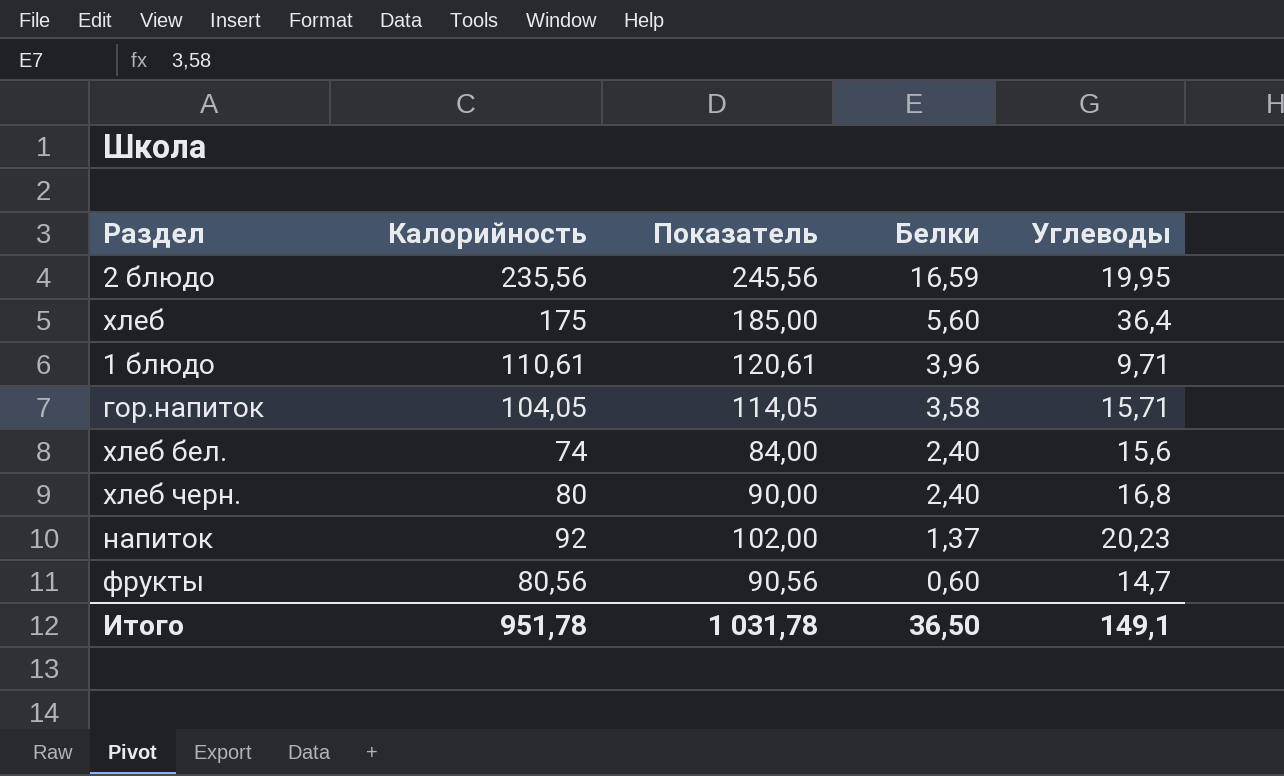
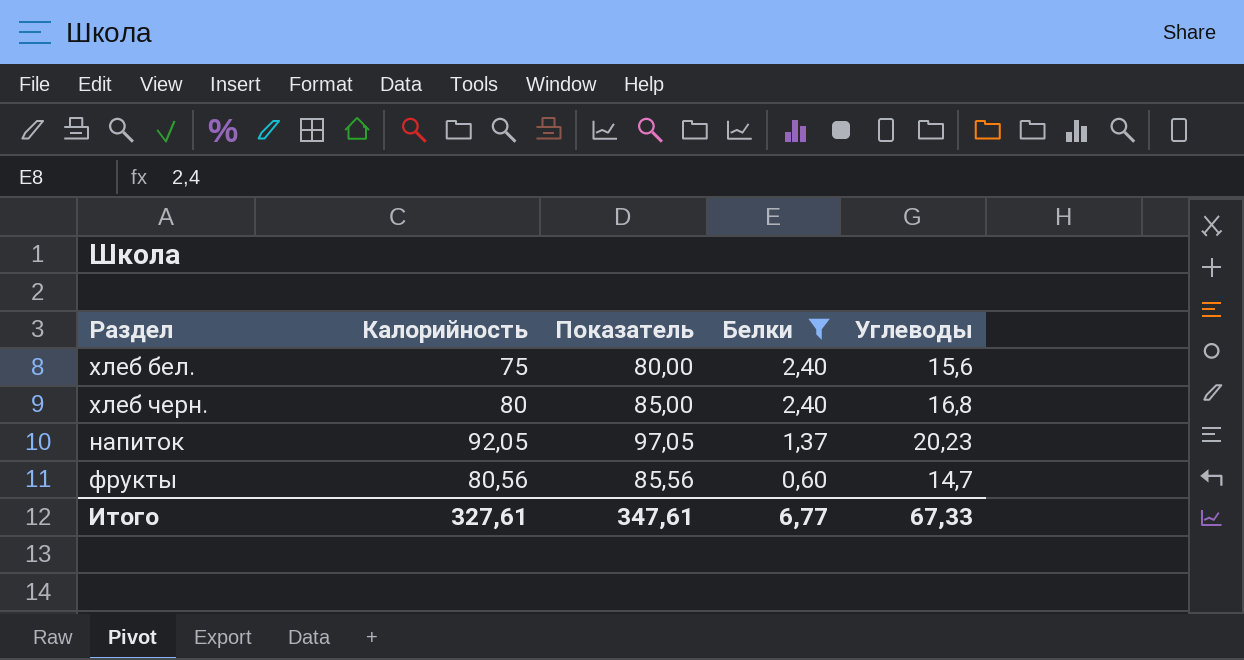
filter: none -> Белки <= 2,40
column Показатель | formula: [Калорийность] + 10 -> [Калорийность] + 5
хлеб бел. | Калорийность: 74 -> 75
напиток | Калорийность: 92 -> 92,05
Итого | Калорийность: 951,78 -> 327,61
Итого | Показатель: 1 031,78 -> 347,61
Итого | Белки: 36,50 -> 6,77
Итого | Углеводы: 149,1 -> 67,33

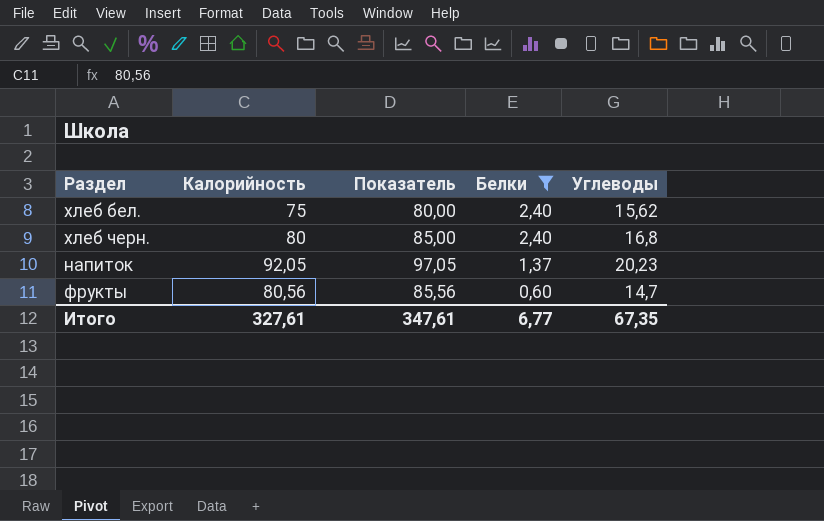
хлеб бел. | Углеводы: 15,6 -> 15,62
Итого | Углеводы: 67,33 -> 67,35

